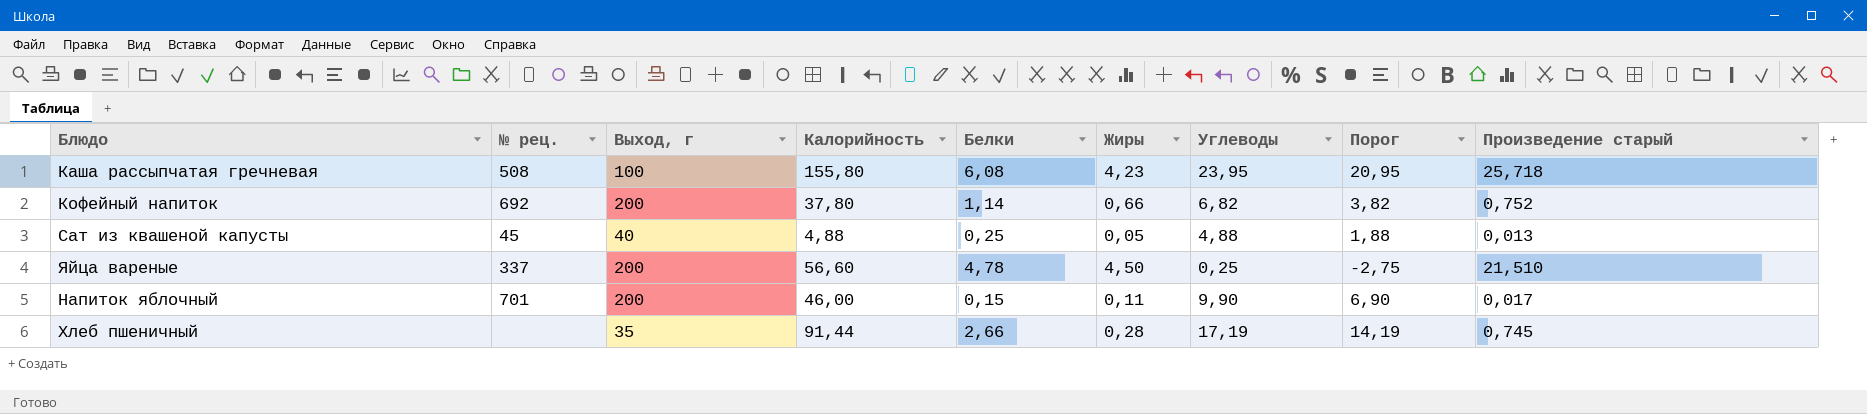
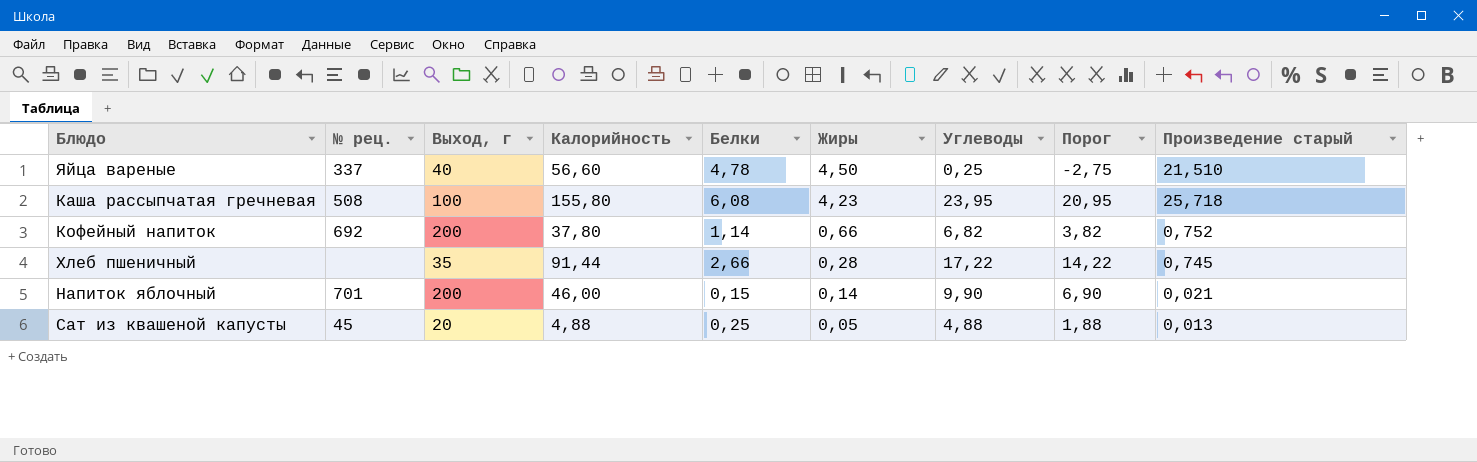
row order: none -> Жиры descending
Яйца вареные | Выход, г: 200 -> 40
Хлеб пшеничный | Углеводы: 17,19 -> 17,22
Хлеб пшеничный | Порог: 14,19 -> 14,22
Напиток яблочный | Жиры: 0,11 -> 0,14
Напиток яблочный | Произведение старый: 0,017 -> 0,021
Сат из квашеной капусты | Выход, г: 40 -> 20

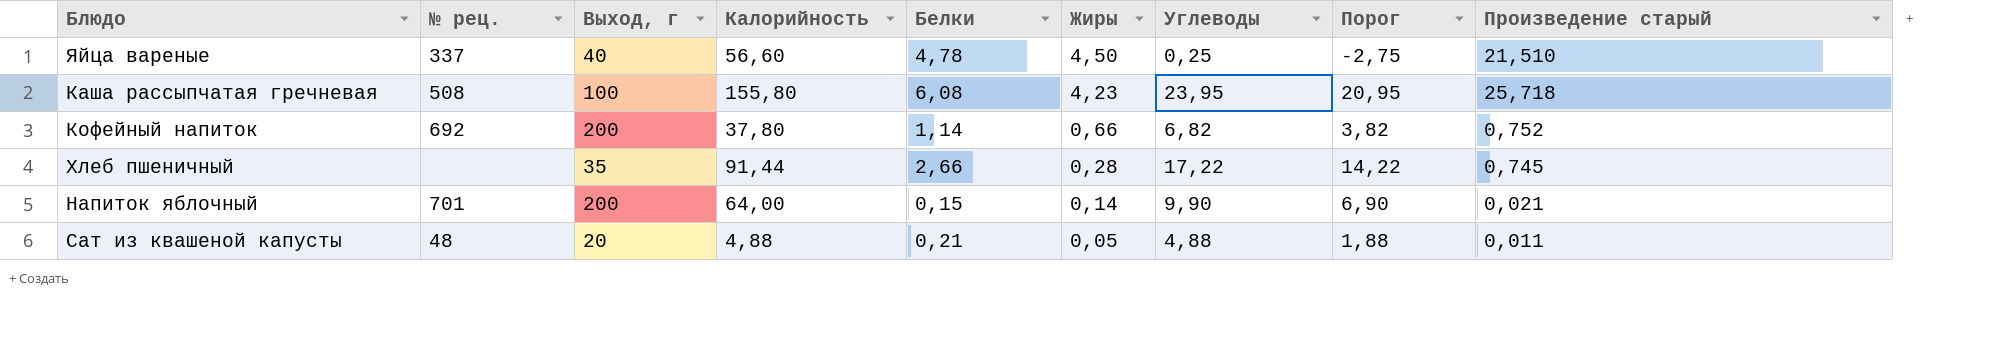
Напиток яблочный | Калорийность: 46,00 -> 64,00
Сат из квашеной капусты | № рец.: 45 -> 48
Сат из квашеной капусты | Белки: 0,25 -> 0,21
Сат из квашеной капусты | Произведение старый: 0,013 -> 0,011

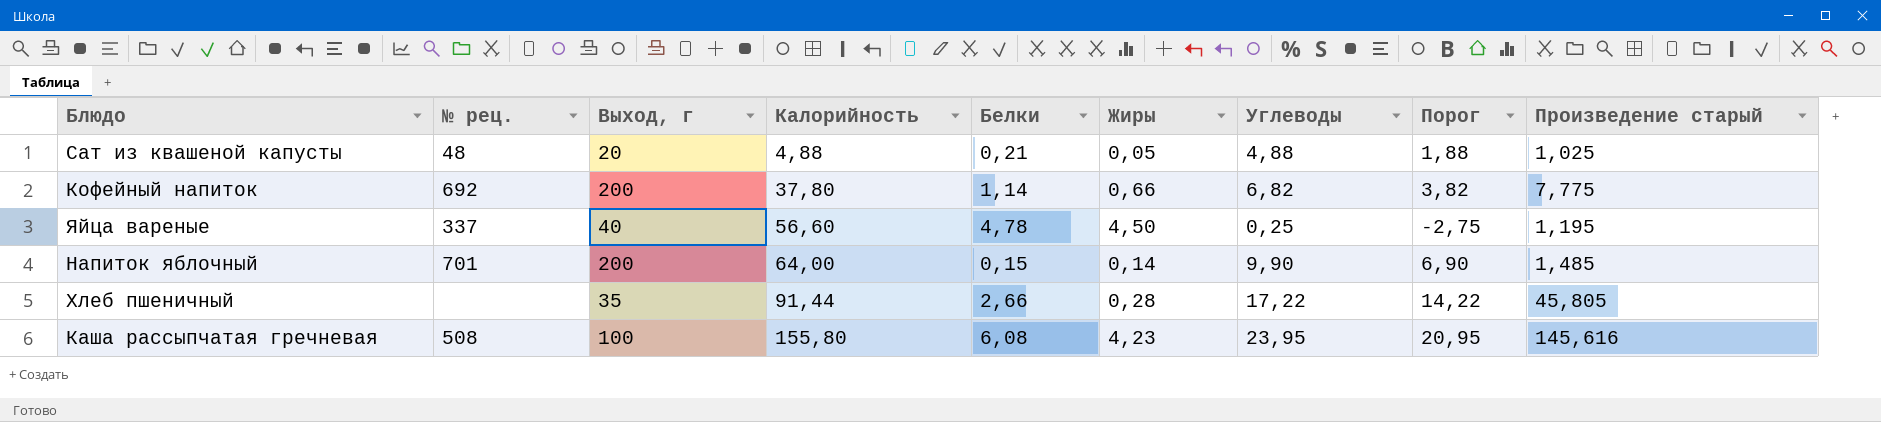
row order: Жиры descending -> Калорийность ascending
column Произведение старый | formula: [Белки] * [Жиры] -> [Белки] * [Углеводы]

